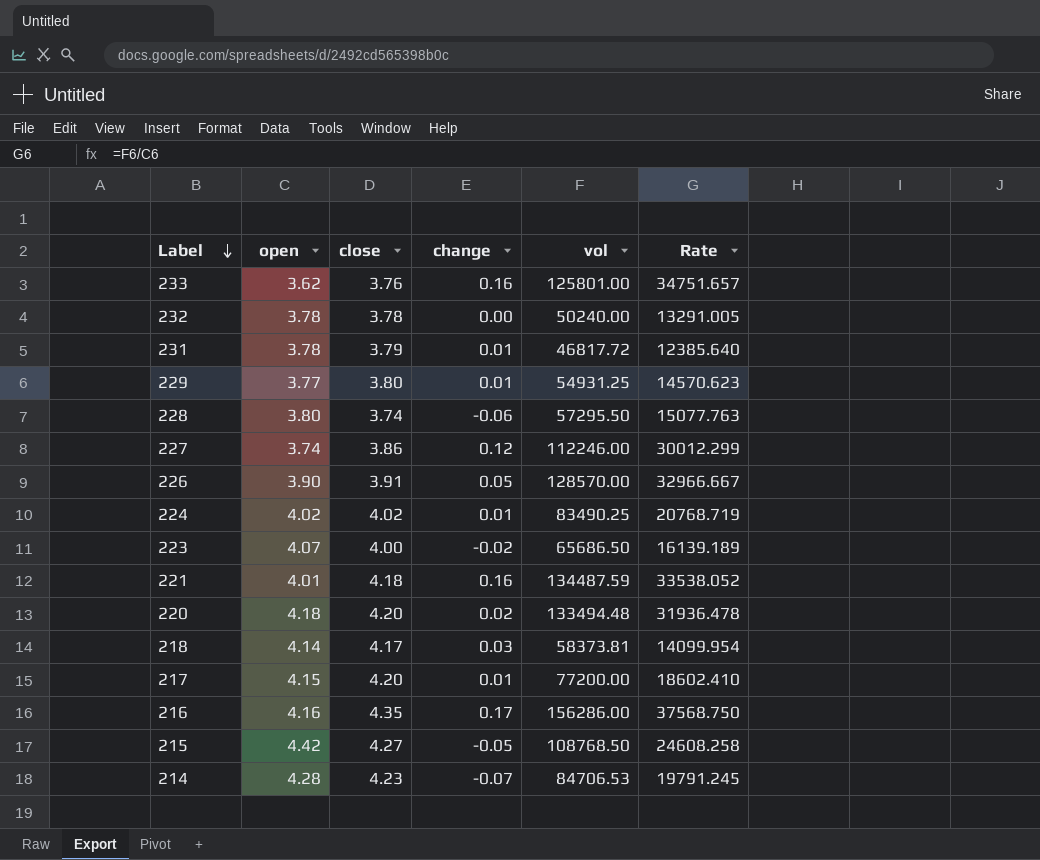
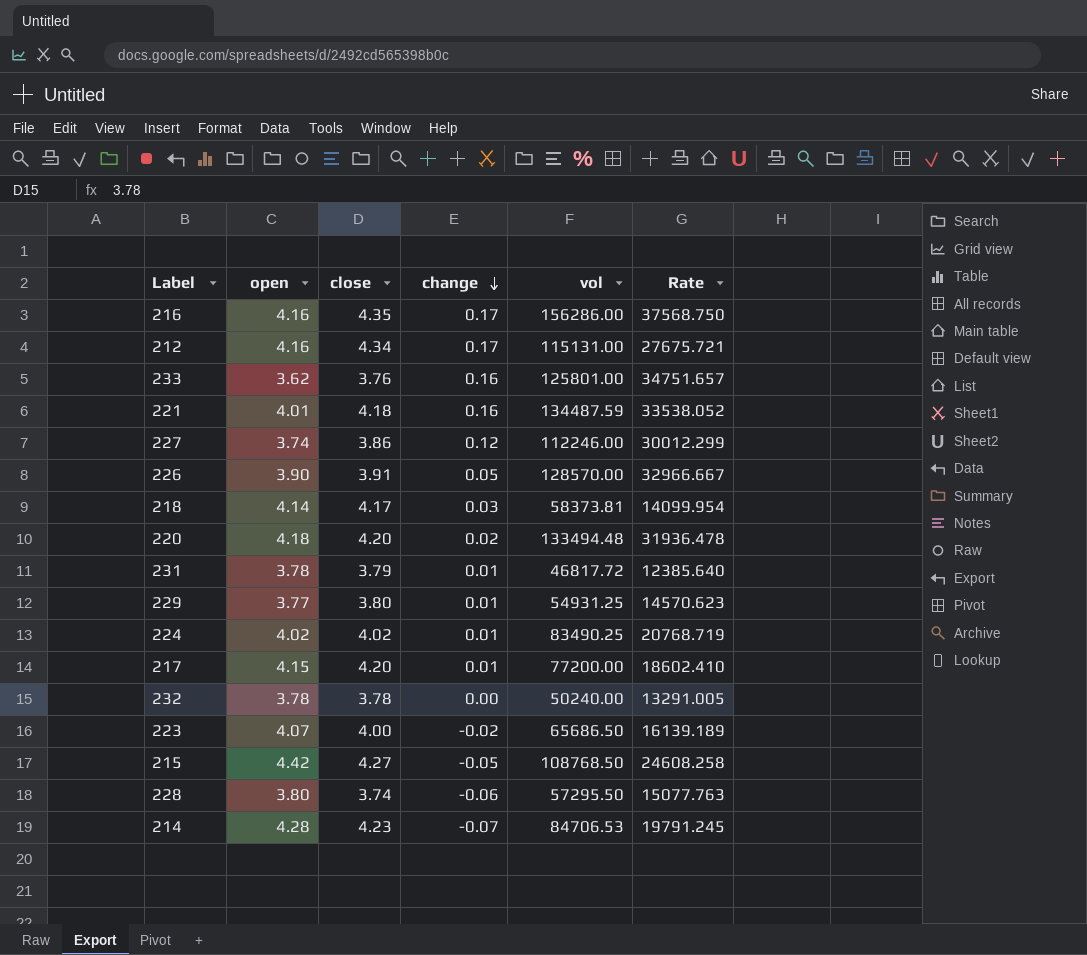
row order: Label descending -> change descending
row 212: none -> 4.16 | 4.34 | 0.17 | 115131.00 | 27675.721

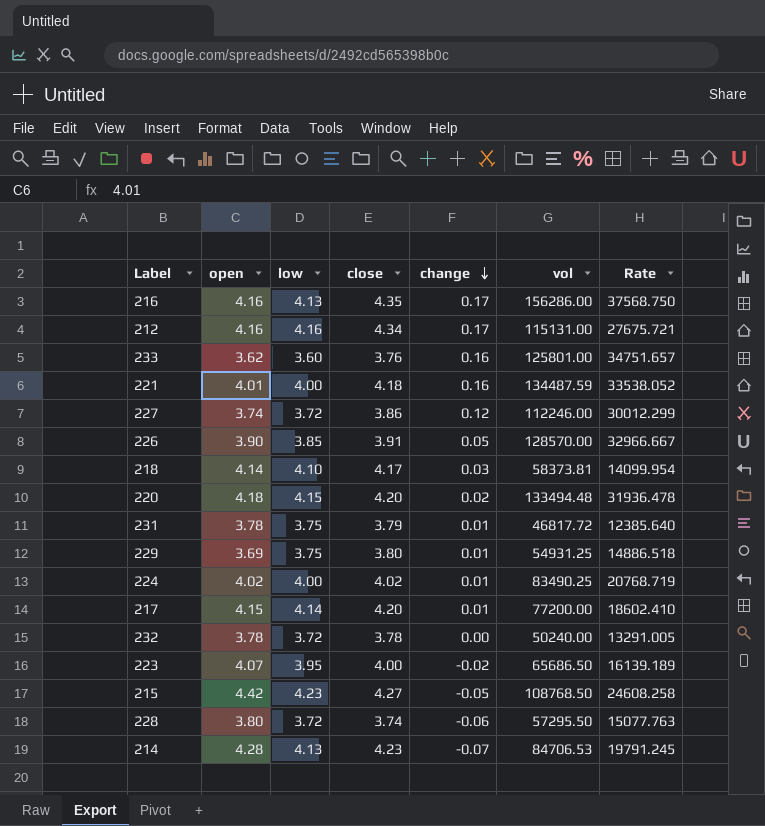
column low | position: none -> 3
229 | open: 3.77 -> 3.69
229 | Rate: 14570.623 -> 14886.518

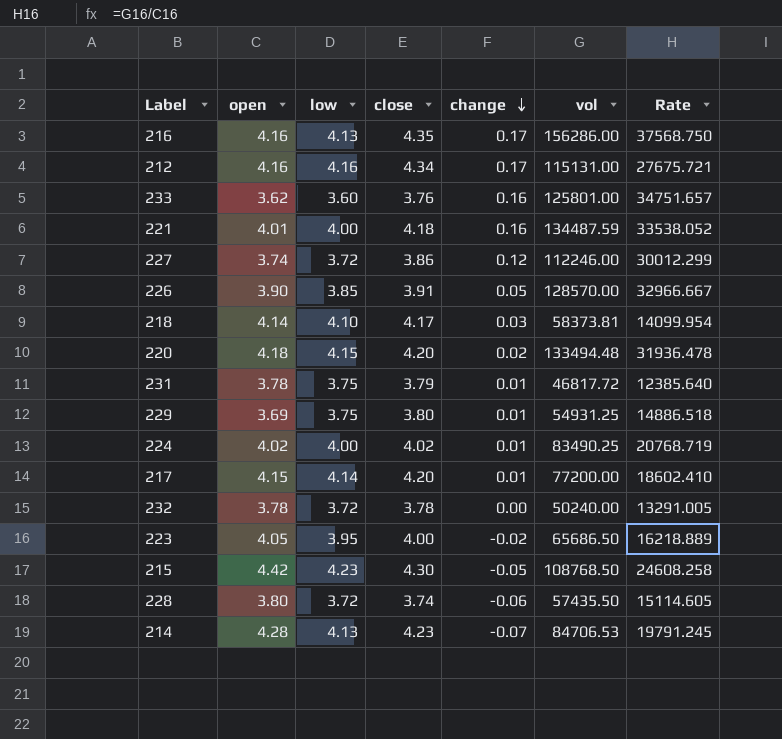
223 | open: 4.07 -> 4.05
223 | Rate: 16139.189 -> 16218.889
215 | close: 4.27 -> 4.30
228 | vol: 57295.50 -> 57435.50
228 | Rate: 15077.763 -> 15114.605

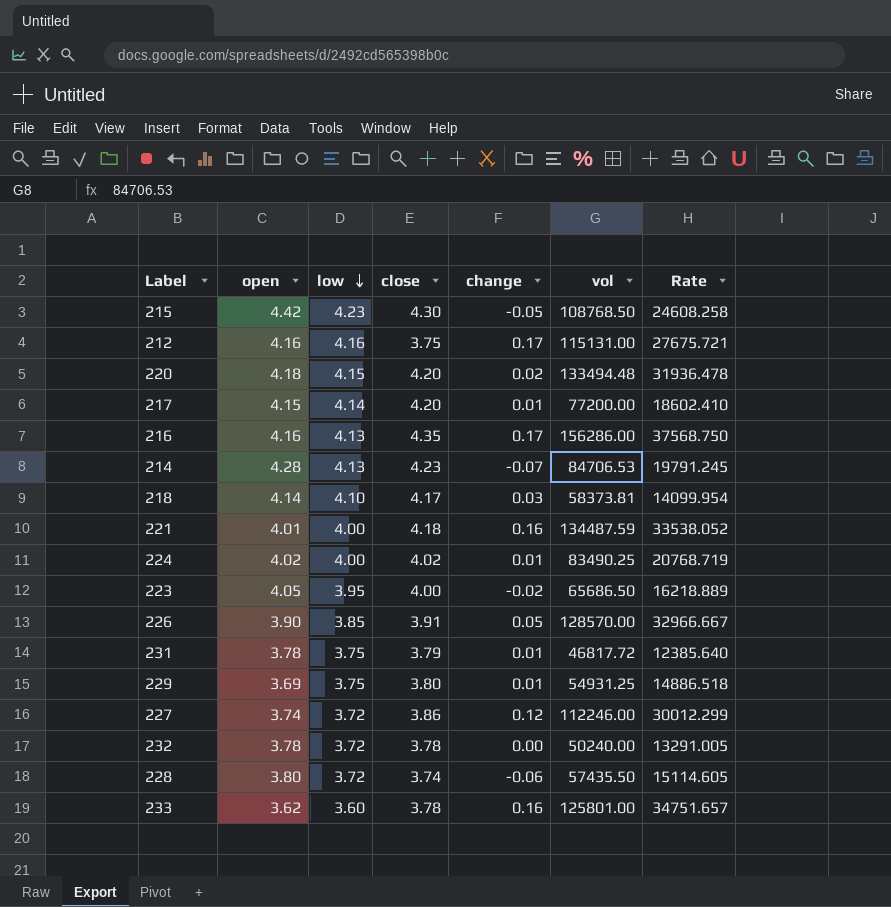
row order: change descending -> low descending
212 | close: 4.34 -> 3.75
233 | close: 3.76 -> 3.78

